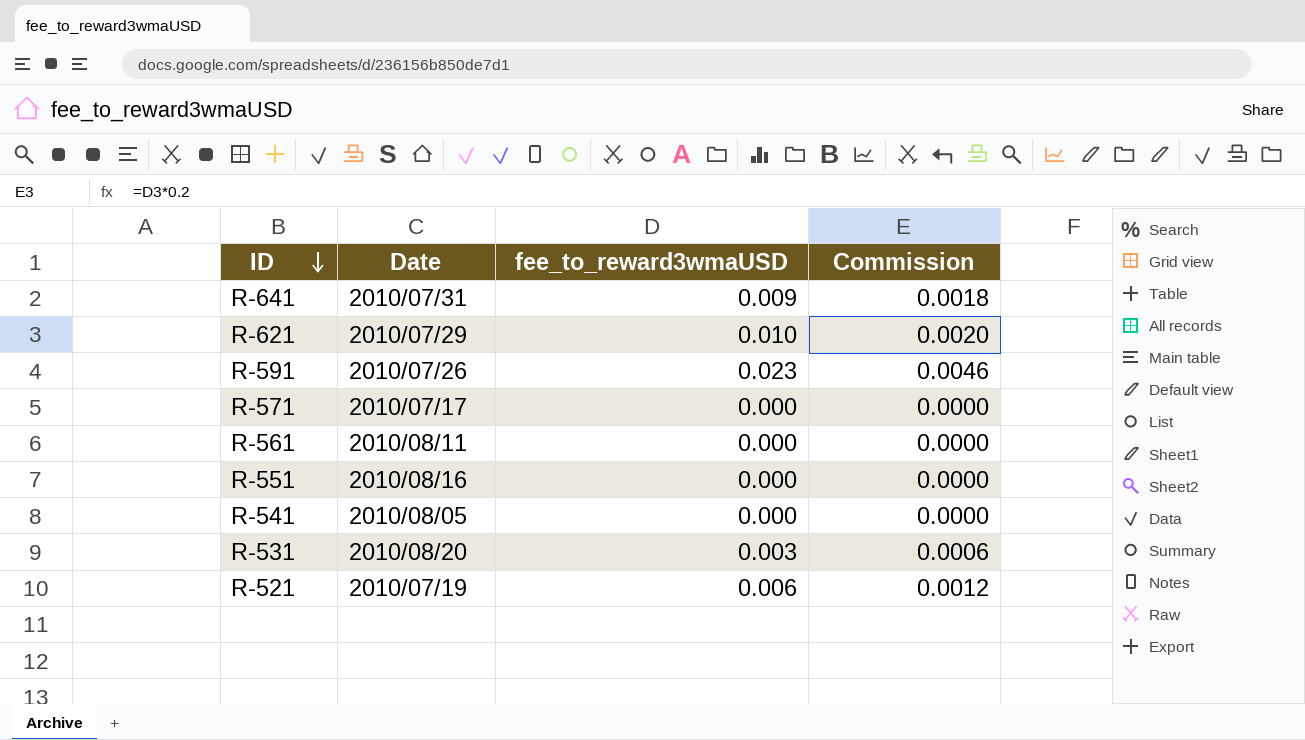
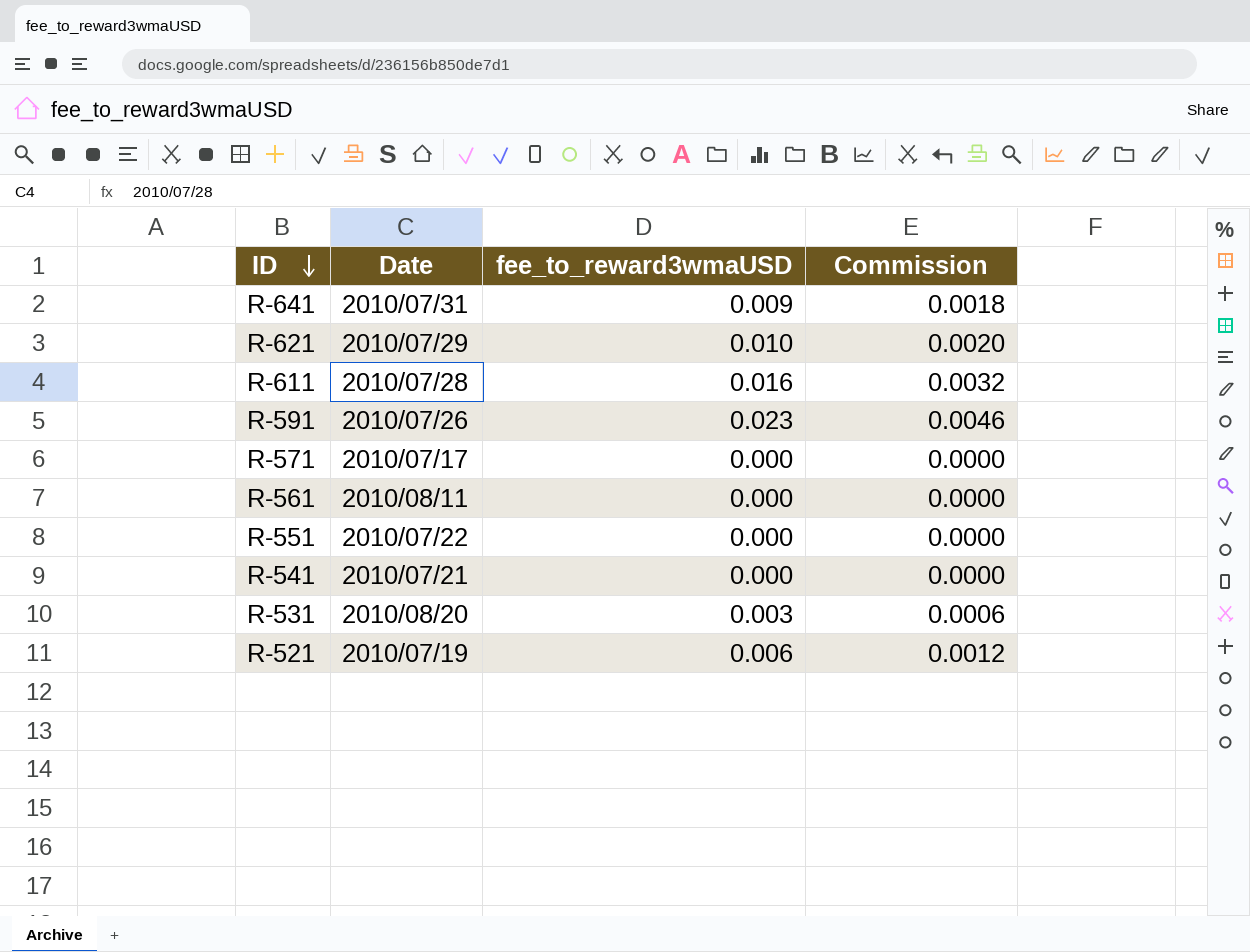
row R-611: none -> 2010/07/28 | 0.016 | 0.0032
R-551 | Date: 2010/08/16 -> 2010/07/22
R-541 | Date: 2010/08/05 -> 2010/07/21

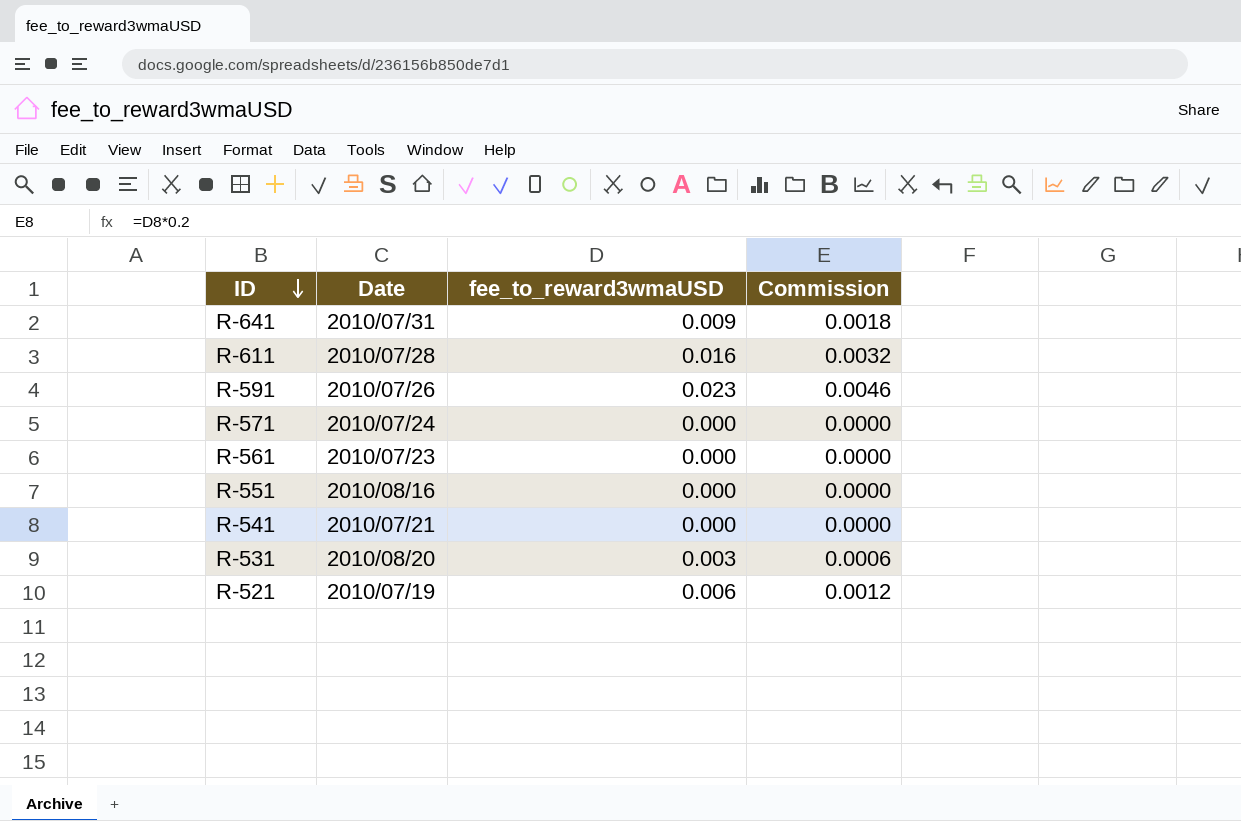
row R-621: 2010/07/29 | 0.010 | 0.0020 -> none
R-571 | Date: 2010/07/17 -> 2010/07/24
R-561 | Date: 2010/08/11 -> 2010/07/23
R-551 | Date: 2010/07/22 -> 2010/08/16

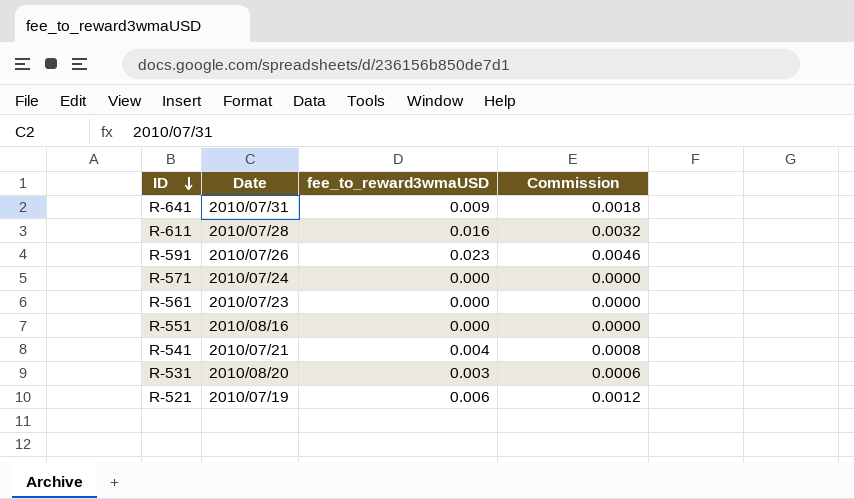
R-541 | fee_to_reward3wmaUSD: 0.000 -> 0.004
R-541 | Commission: 0.0000 -> 0.0008

